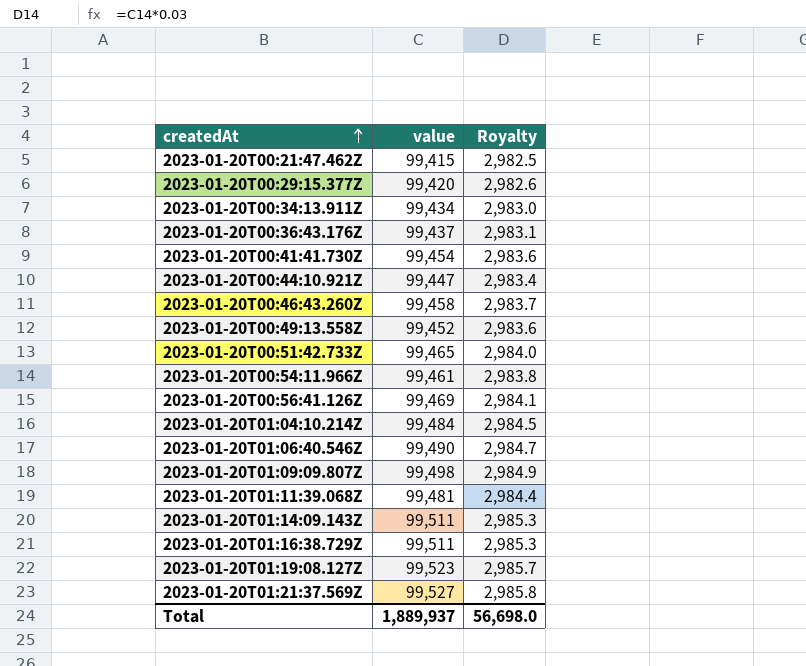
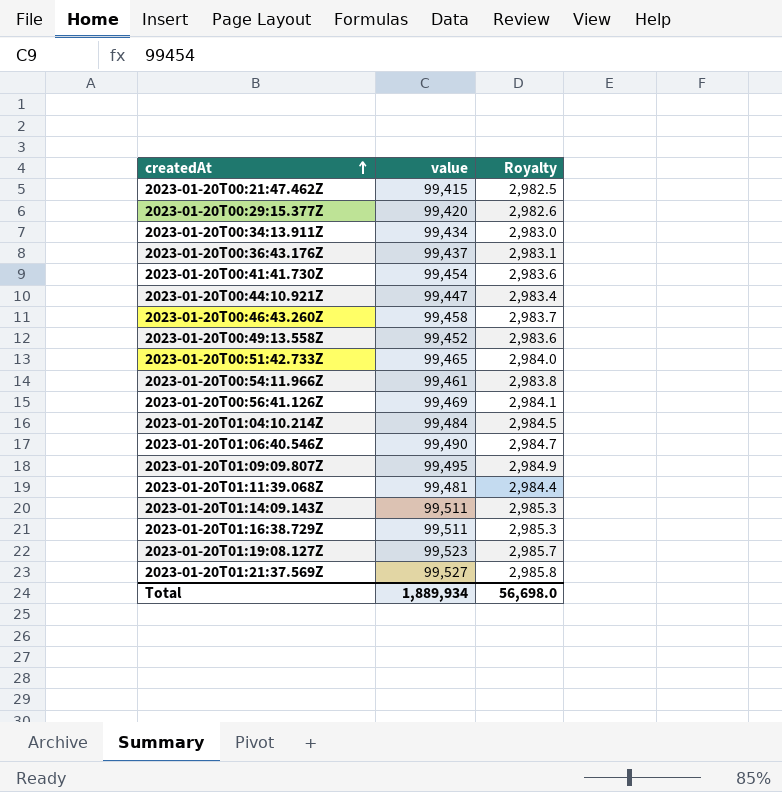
2023-01-20T01:09:09.807Z | value: 99,498 -> 99,495
Total | value: 1,889,937 -> 1,889,934

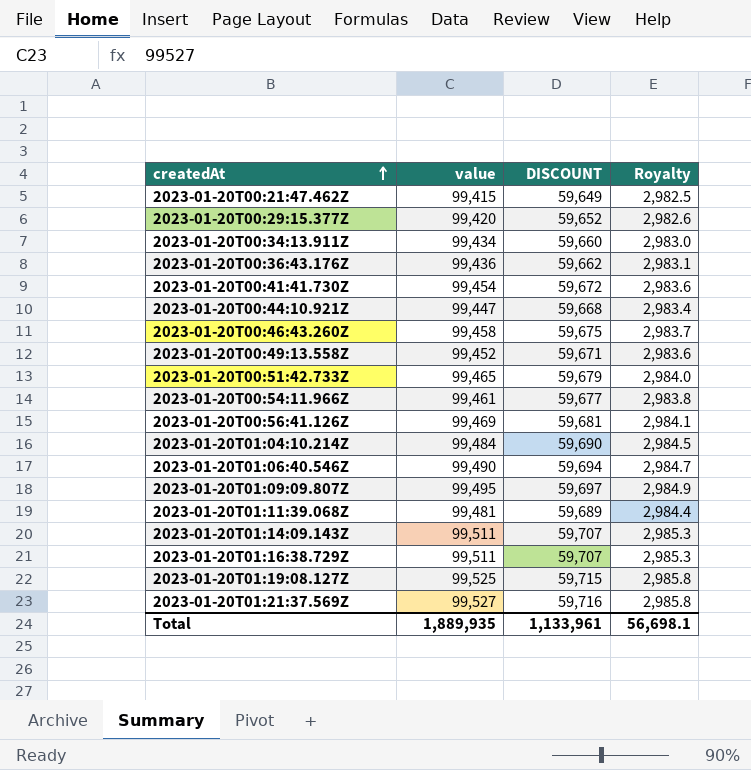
column DISCOUNT | formula: none -> [value] * 0.6
2023-01-20T00:36:43.176Z | value: 99,437 -> 99,436
2023-01-20T01:19:08.127Z | value: 99,523 -> 99,525
2023-01-20T01:19:08.127Z | Royalty: 2,985.7 -> 2,985.8
Total | value: 1,889,934 -> 1,889,935
Total | Royalty: 56,698.0 -> 56,698.1

